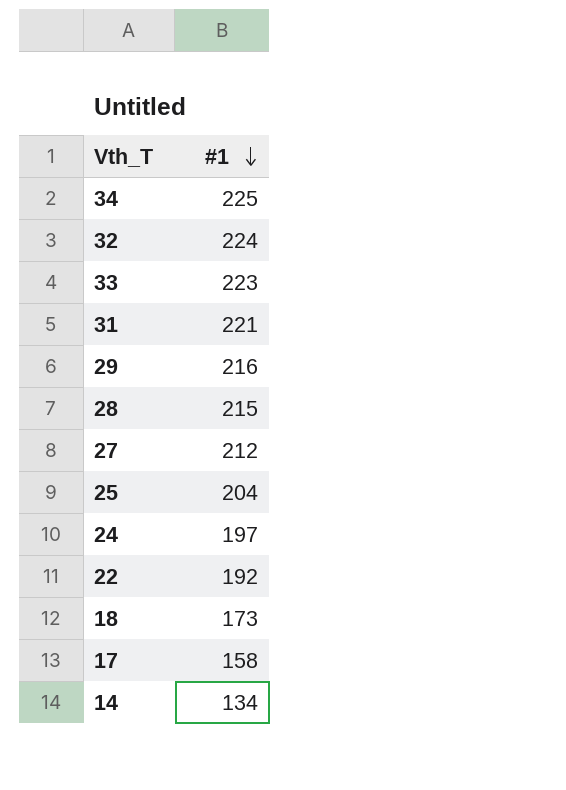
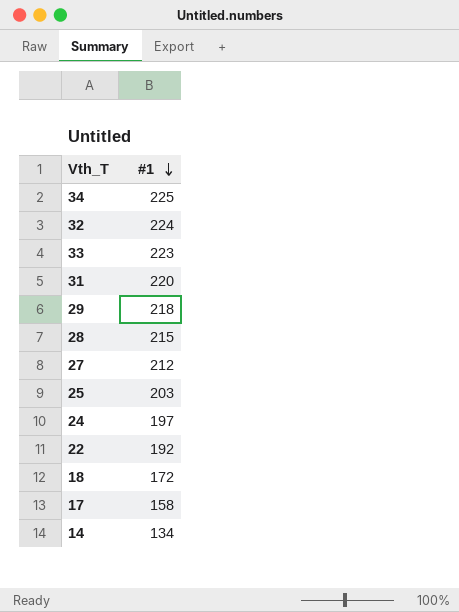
31 | #1: 221 -> 220
29 | #1: 216 -> 218
25 | #1: 204 -> 203
18 | #1: 173 -> 172

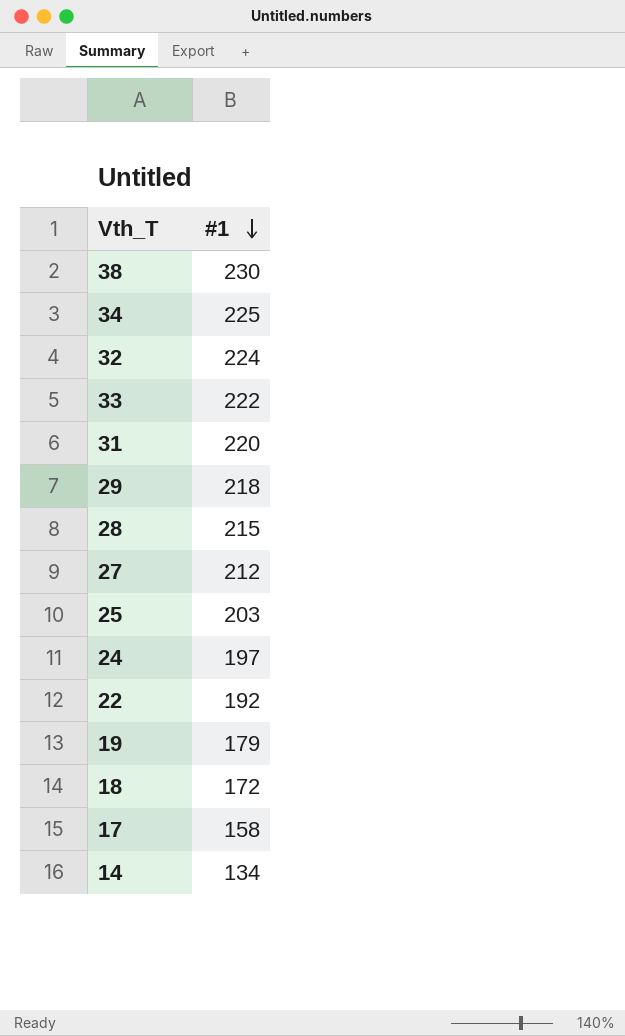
row 38: none -> 230
33 | #1: 223 -> 222
row 19: none -> 179

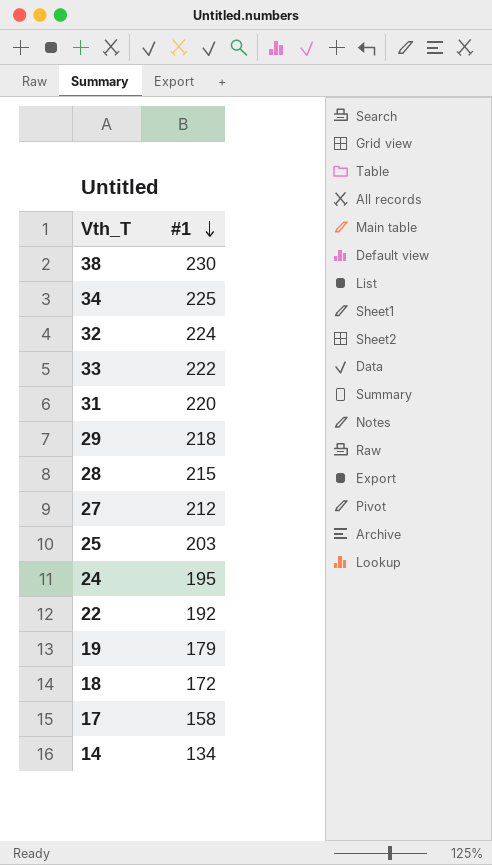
24 | #1: 197 -> 195

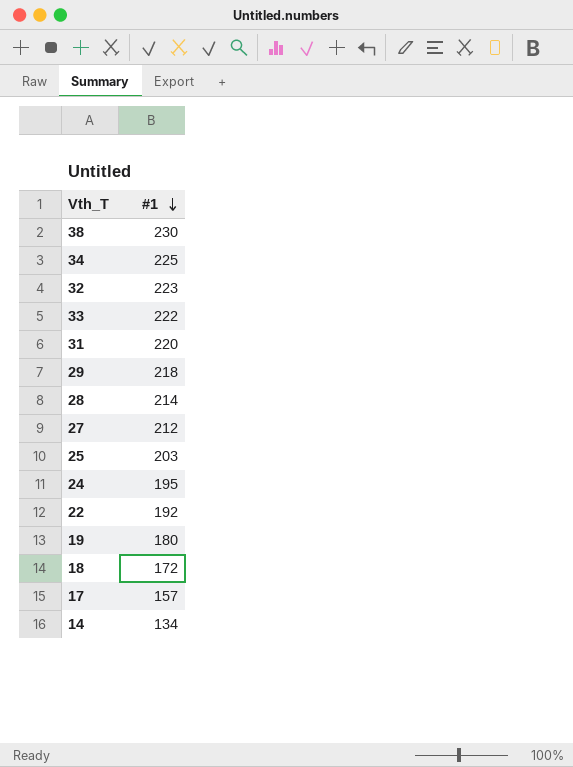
32 | #1: 224 -> 223
28 | #1: 215 -> 214
19 | #1: 179 -> 180
17 | #1: 158 -> 157

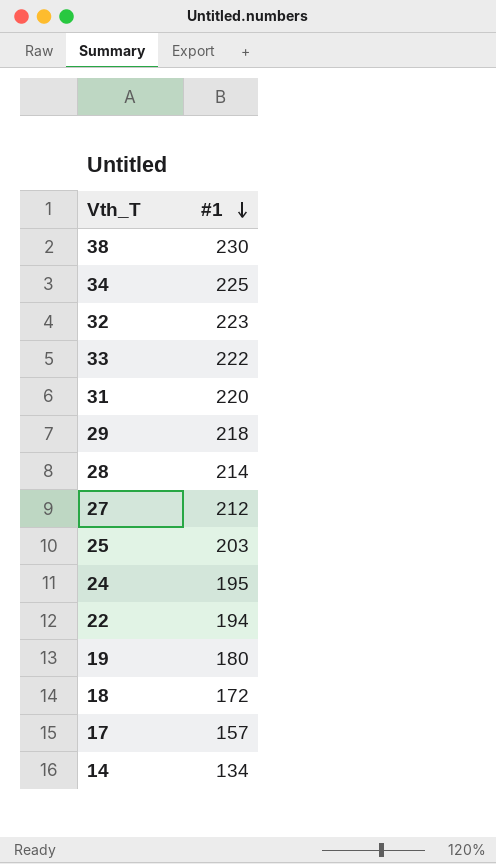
22 | #1: 192 -> 194

